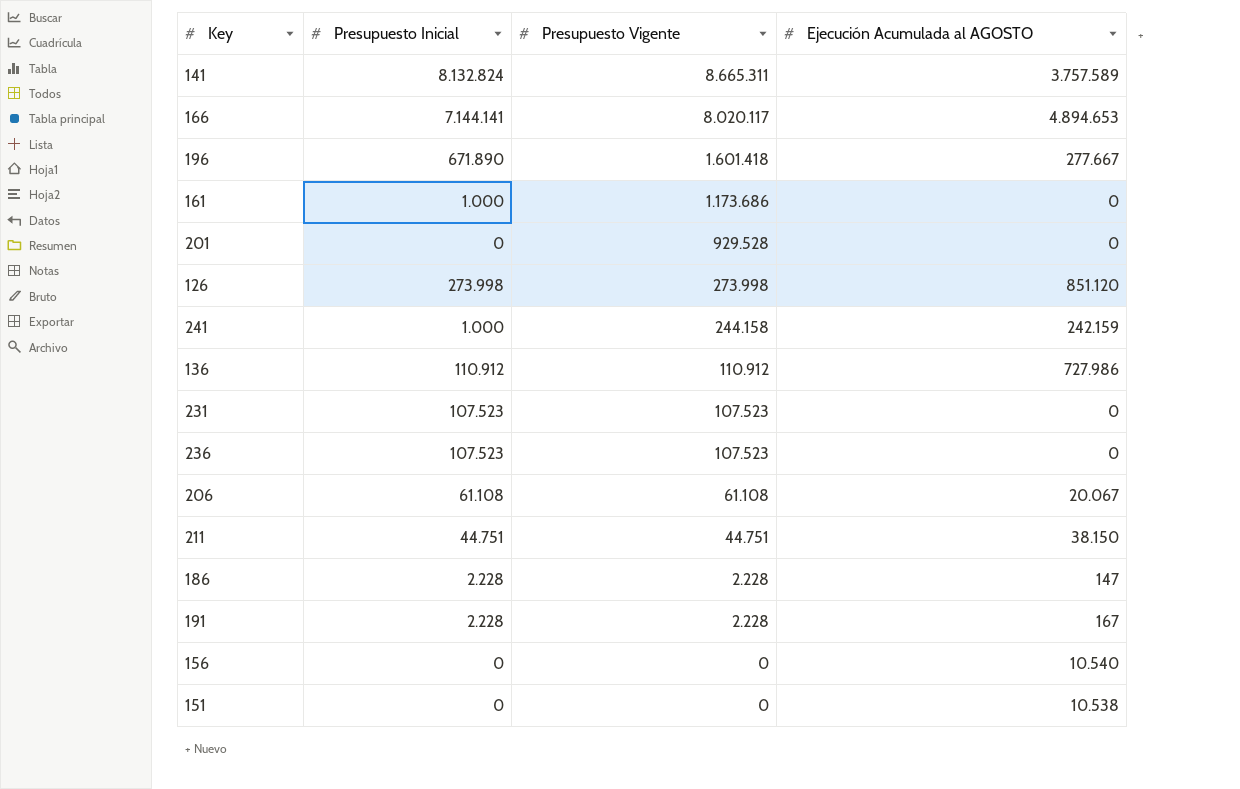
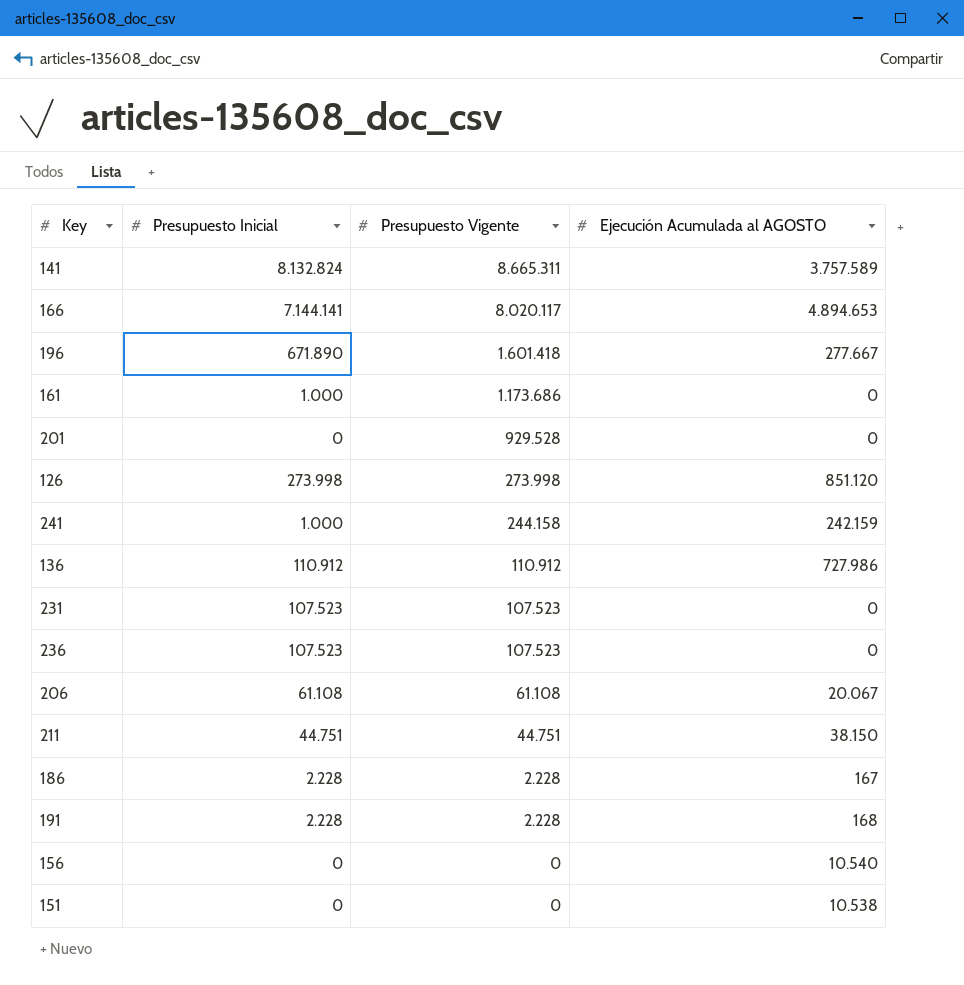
186 | Ejecución Acumulada al AGOSTO: 147 -> 167
191 | Ejecución Acumulada al AGOSTO: 167 -> 168

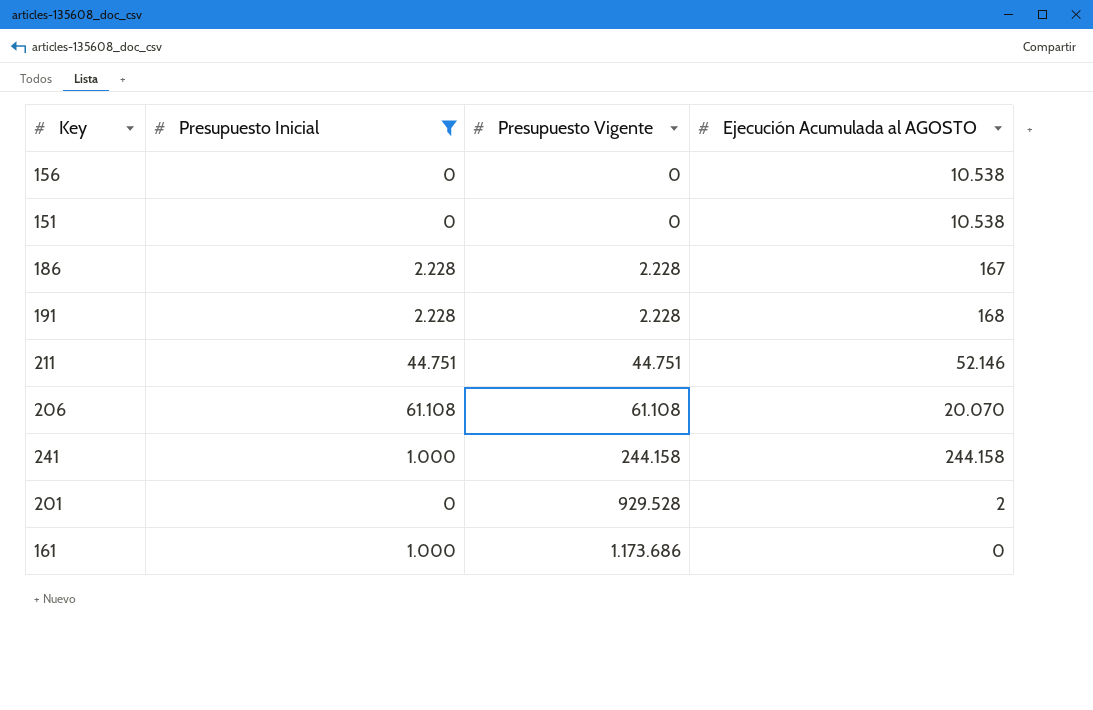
filter: none -> Presupuesto Inicial <= 61.108
row order: Presupuesto Vigente descending -> Presupuesto Vigente ascending
156 | Ejecución Acumulada al AGOSTO: 10.540 -> 10.538
211 | Ejecución Acumulada al AGOSTO: 38.150 -> 52.146
206 | Ejecución Acumulada al AGOSTO: 20.067 -> 20.070
241 | Ejecución Acumulada al AGOSTO: 242.159 -> 244.158
201 | Ejecución Acumulada al AGOSTO: 0 -> 2

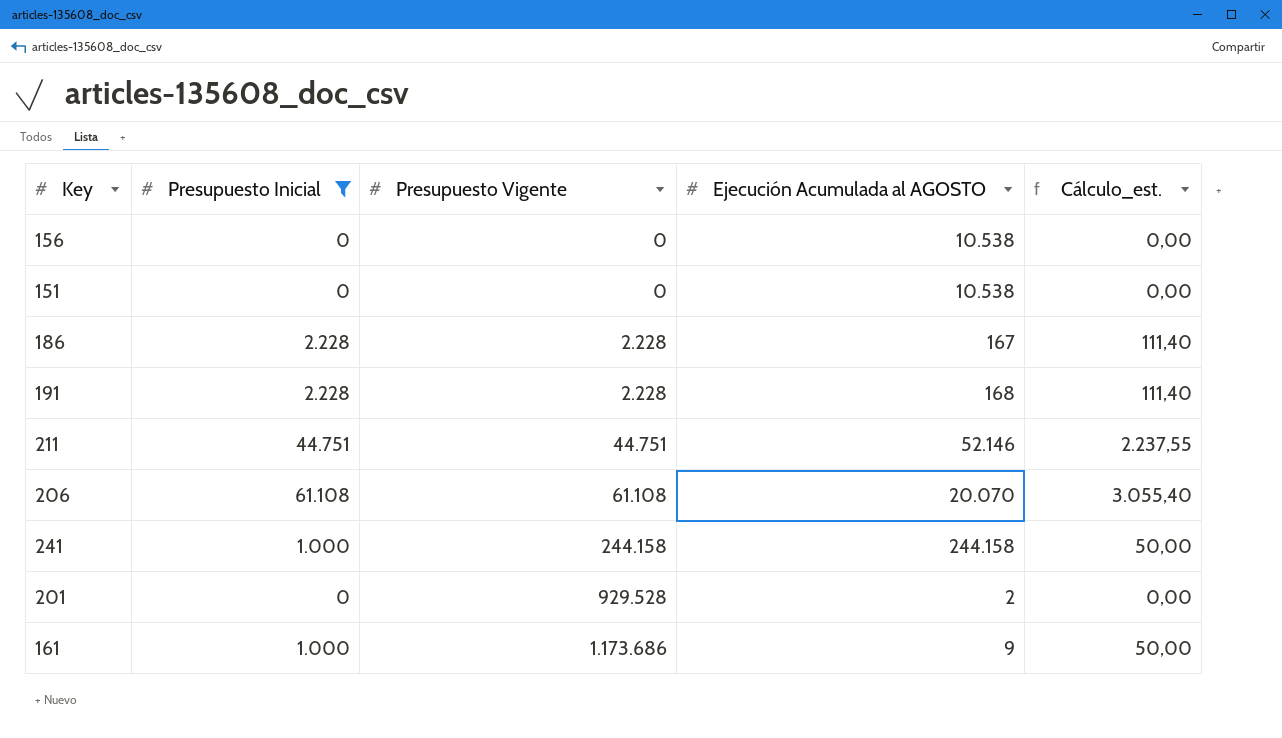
column Cálculo_est. | formula: none -> [Presupuesto Inicial] * 0,05
161 | Ejecución Acumulada al AGOSTO: 0 -> 9

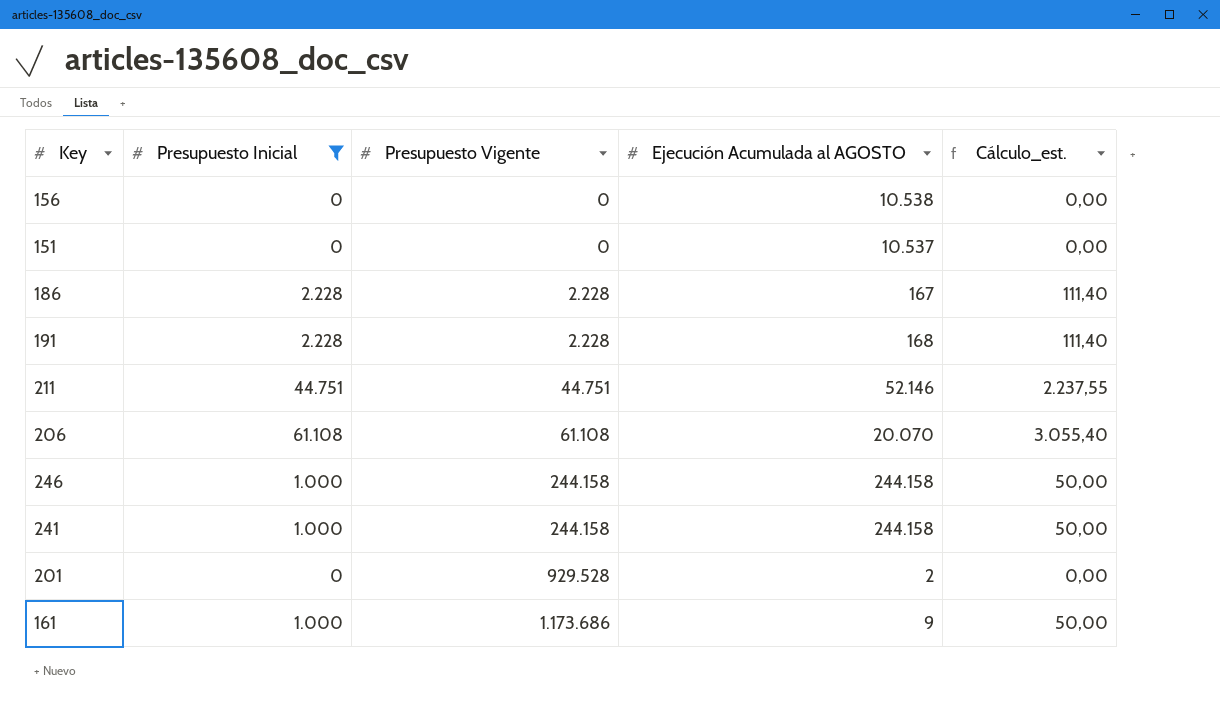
151 | Ejecución Acumulada al AGOSTO: 10.538 -> 10.537
row 246: none -> 1.000 | 244.158 | 244.158 | 50,00

